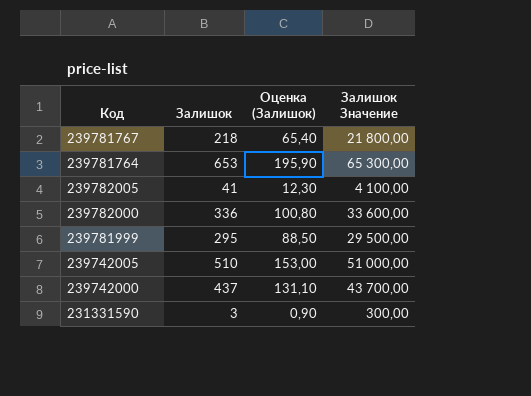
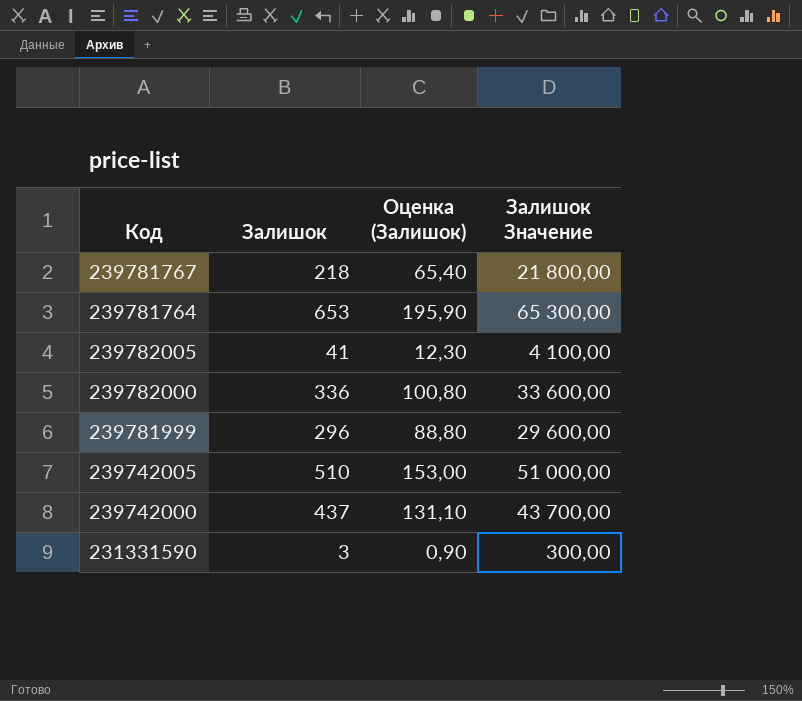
239781999 | Залишок: 295 -> 296
239781999 | Оценка (Залишок): 88,50 -> 88,80
239781999 | Залишок Значение: 29 500,00 -> 29 600,00

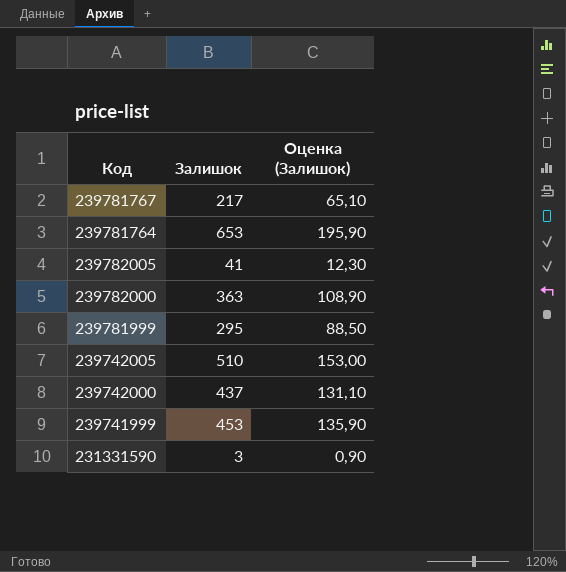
column Залишок Значение | formula: [Залишок] * 100 -> none
239781767 | Залишок: 218 -> 217
239781767 | Оценка (Залишок): 65,40 -> 65,10
239782000 | Залишок: 336 -> 363
239782000 | Оценка (Залишок): 100,80 -> 108,90
239781999 | Залишок: 296 -> 295
239781999 | Оценка (Залишок): 88,80 -> 88,50
row 239741999: none -> 453 | 135,90

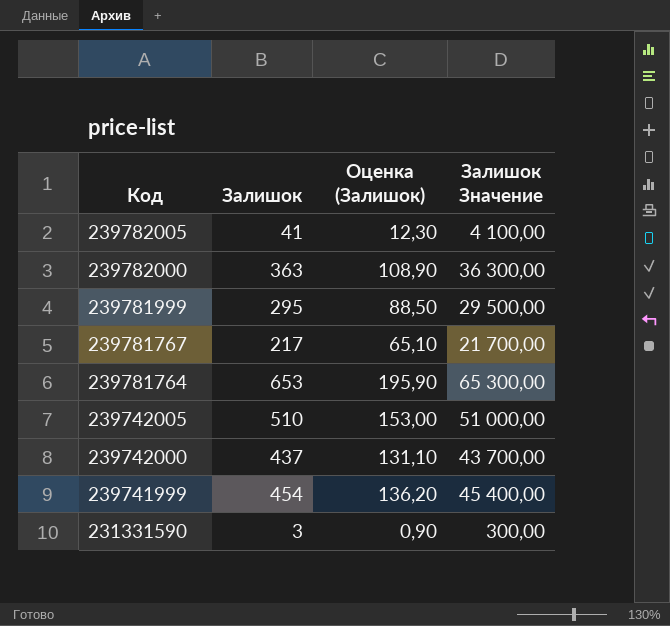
row order: none -> Код descending
column Залишок Значение | formula: none -> [Залишок] * 100
239741999 | Залишок: 453 -> 454
239741999 | Оценка (Залишок): 135,90 -> 136,20

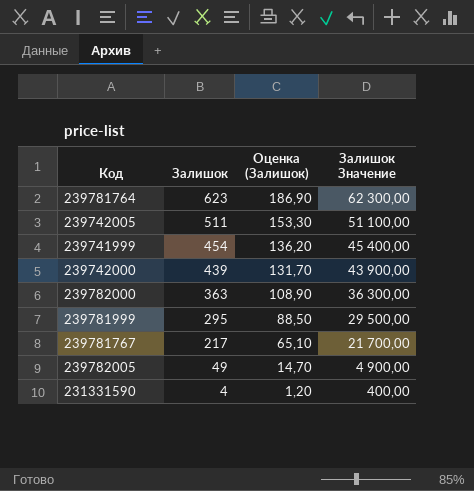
row order: Код descending -> Залишок descending
239781764 | Залишок: 653 -> 623
239781764 | Оценка (Залишок): 195,90 -> 186,90
239781764 | Залишок Значение: 65 300,00 -> 62 300,00
239742005 | Залишок: 510 -> 511
239742005 | Оценка (Залишок): 153,00 -> 153,30
239742005 | Залишок Значение: 51 000,00 -> 51 100,00
239742000 | Залишок: 437 -> 439
239742000 | Оценка (Залишок): 131,10 -> 131,70
239742000 | Залишок Значение: 43 700,00 -> 43 900,00
239782005 | Залишок: 41 -> 49
239782005 | Оценка (Залишок): 12,30 -> 14,70
239782005 | Залишок Значение: 4 100,00 -> 4 900,00
231331590 | Залишок: 3 -> 4
231331590 | Оценка (Залишок): 0,90 -> 1,20
231331590 | Залишок Значение: 300,00 -> 400,00

